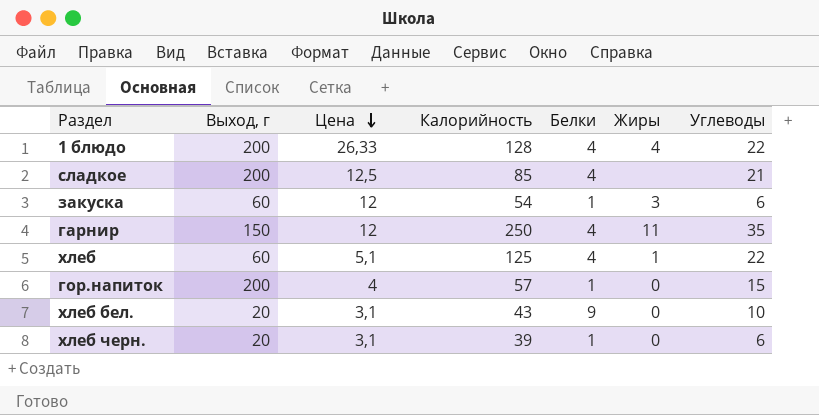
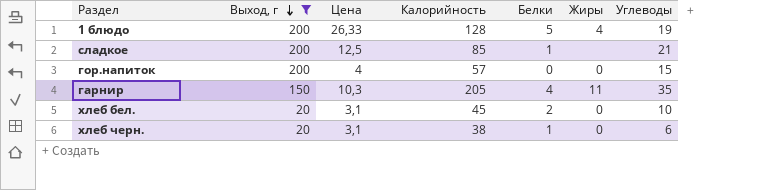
filter: none -> Выход, г != 60
row order: Цена descending -> Выход, г descending
1 блюдо | Белки: 4 -> 5
1 блюдо | Углеводы: 22 -> 19
сладкое | Белки: 4 -> 1
гор.напиток | Белки: 1 -> 0
гарнир | Цена: 12 -> 10,3
гарнир | Калорийность: 250 -> 205
хлеб бел. | Калорийность: 43 -> 45
хлеб бел. | Белки: 9 -> 2
хлеб черн. | Калорийность: 39 -> 38

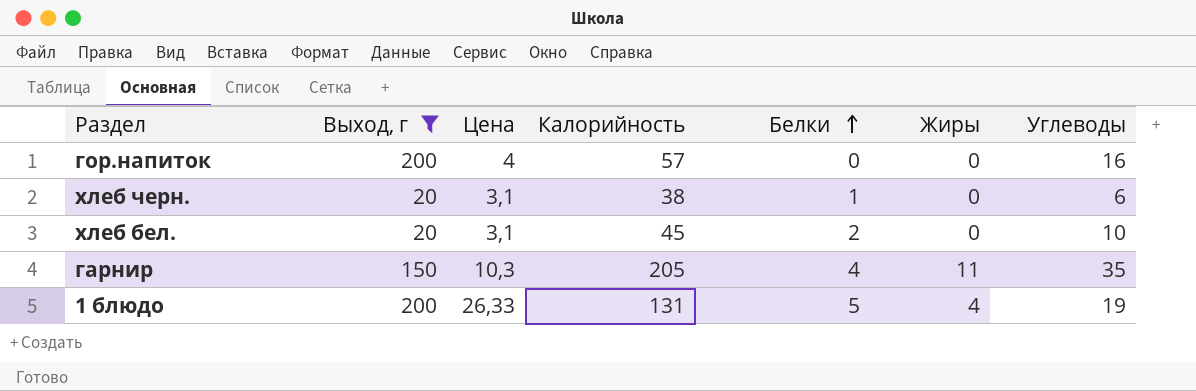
row order: Выход, г descending -> Белки ascending
row сладкое: 200 | 12,5 | 85 | 1 | none | 21 -> none
гор.напиток | Углеводы: 15 -> 16
1 блюдо | Калорийность: 128 -> 131

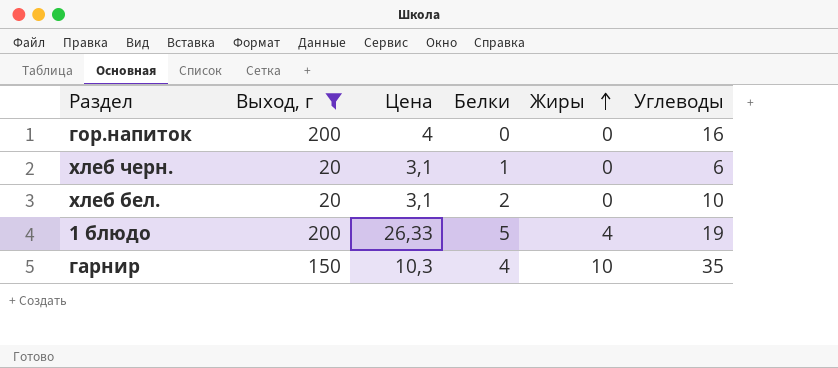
row order: Белки ascending -> Жиры ascending
column Калорийность | position: 4 -> none
гарнир | Жиры: 11 -> 10

